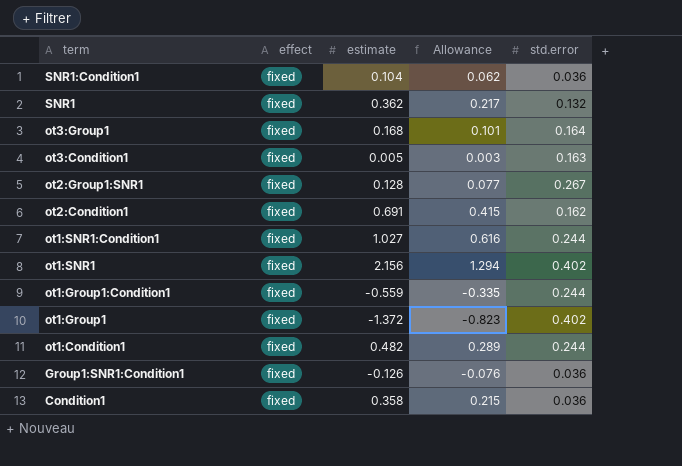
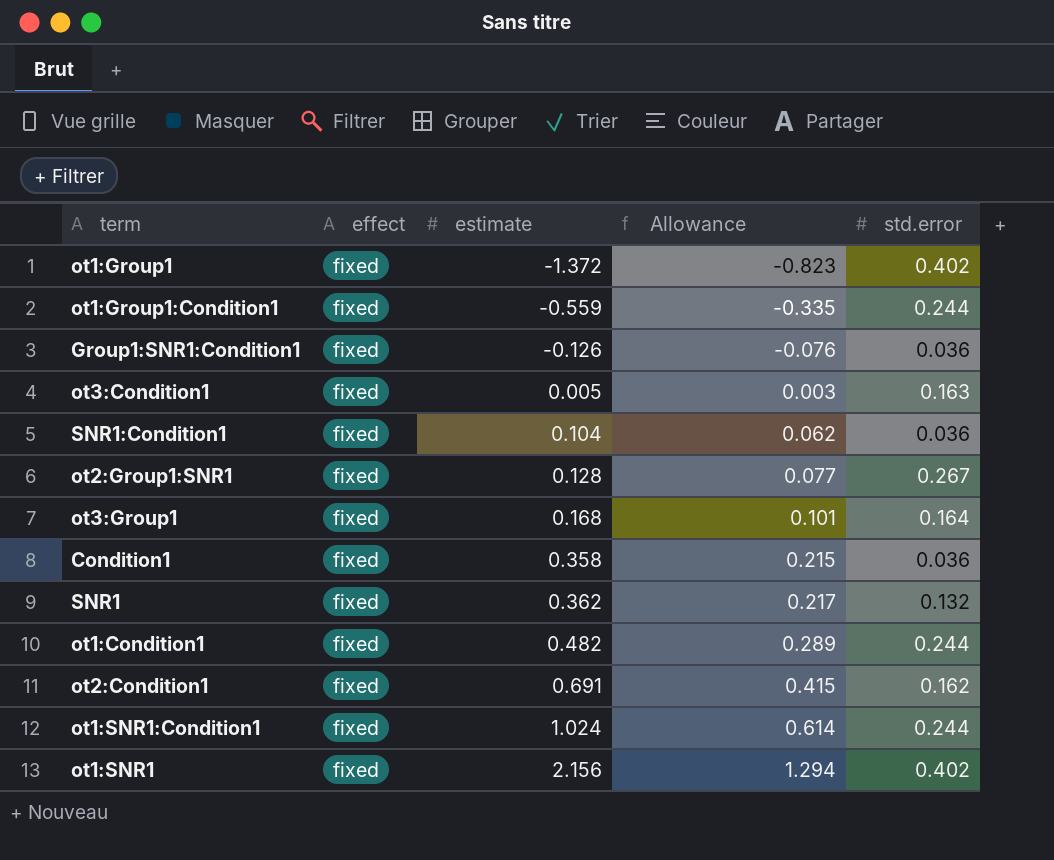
row order: term descending -> estimate ascending
ot1:SNR1:Condition1 | estimate: 1.027 -> 1.024
ot1:SNR1:Condition1 | Allowance: 0.616 -> 0.614

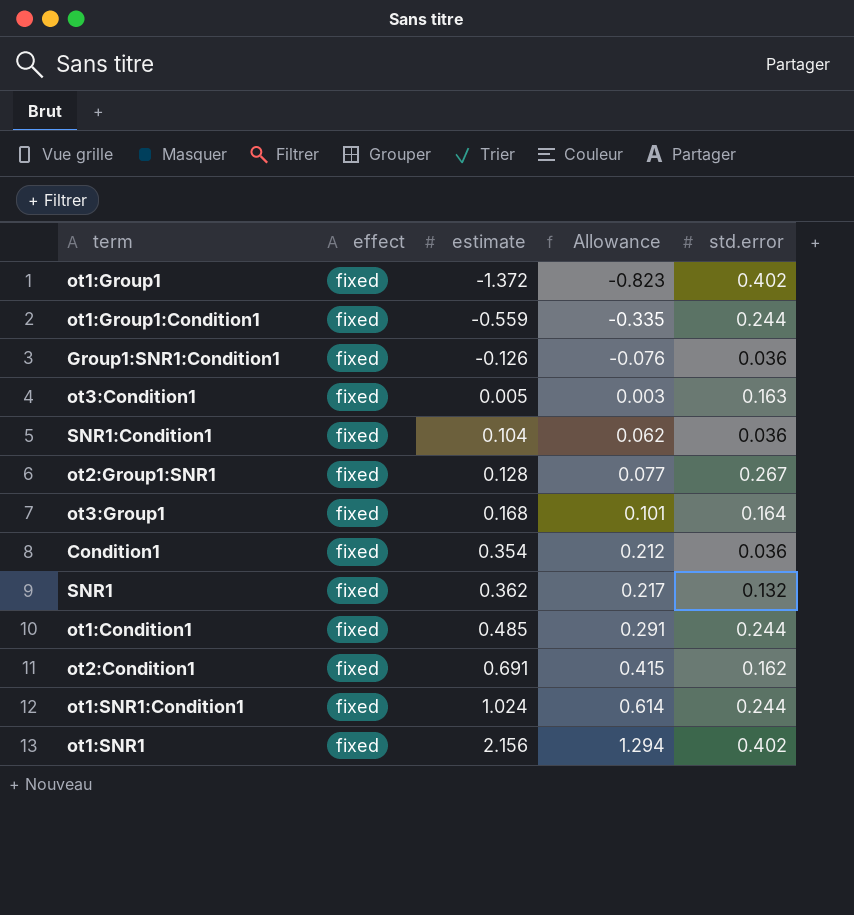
Condition1 | estimate: 0.358 -> 0.354
Condition1 | Allowance: 0.215 -> 0.212
ot1:Condition1 | estimate: 0.482 -> 0.485
ot1:Condition1 | Allowance: 0.289 -> 0.291

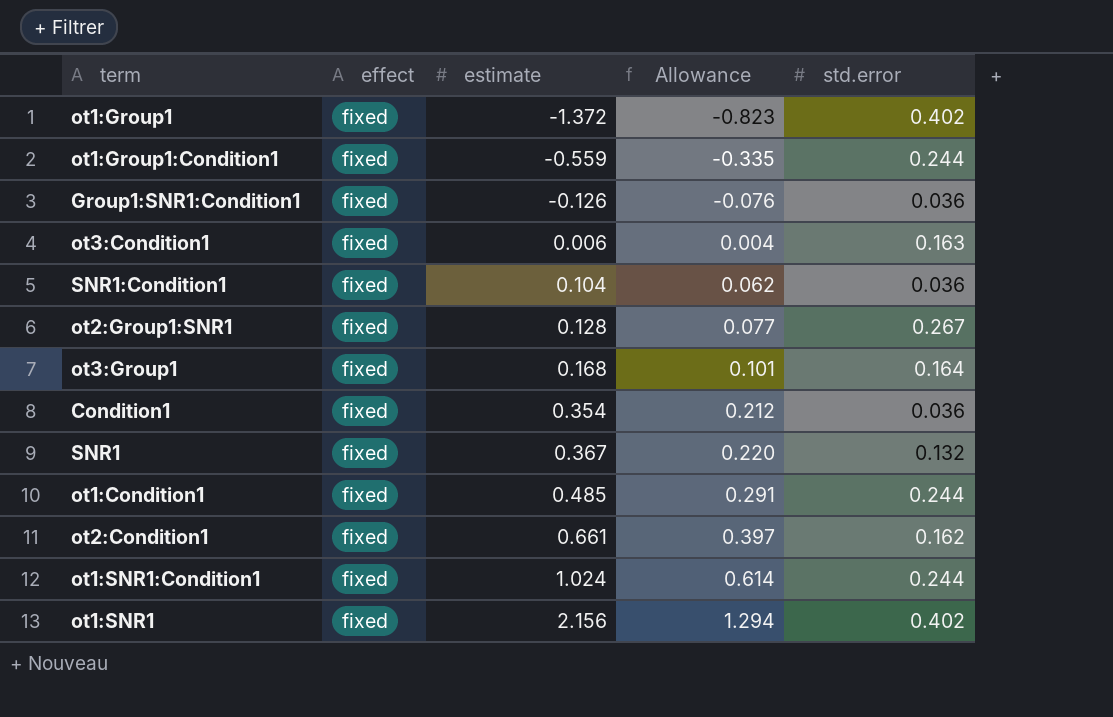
ot3:Condition1 | estimate: 0.005 -> 0.006
ot3:Condition1 | Allowance: 0.003 -> 0.004
SNR1 | estimate: 0.362 -> 0.367
SNR1 | Allowance: 0.217 -> 0.220
ot2:Condition1 | estimate: 0.691 -> 0.661
ot2:Condition1 | Allowance: 0.415 -> 0.397

